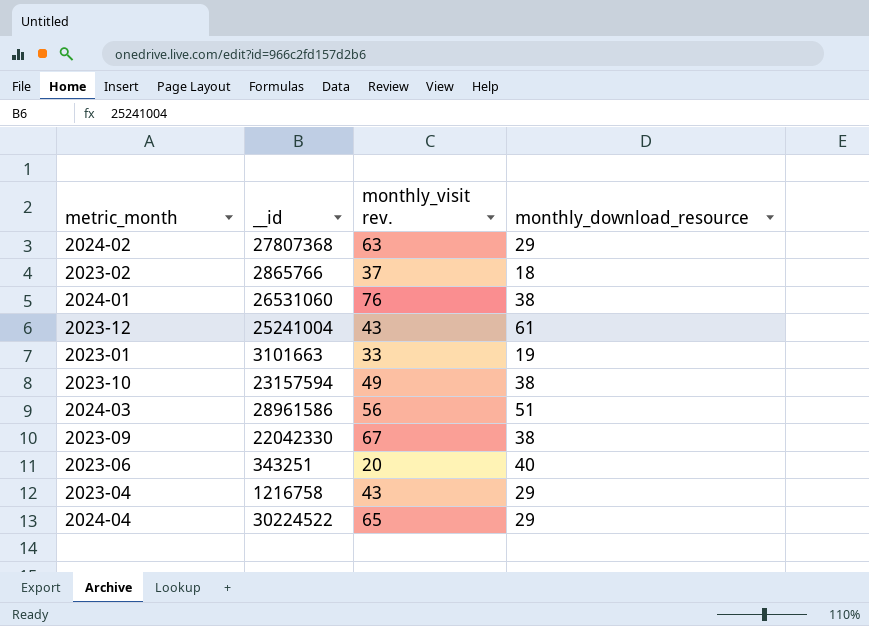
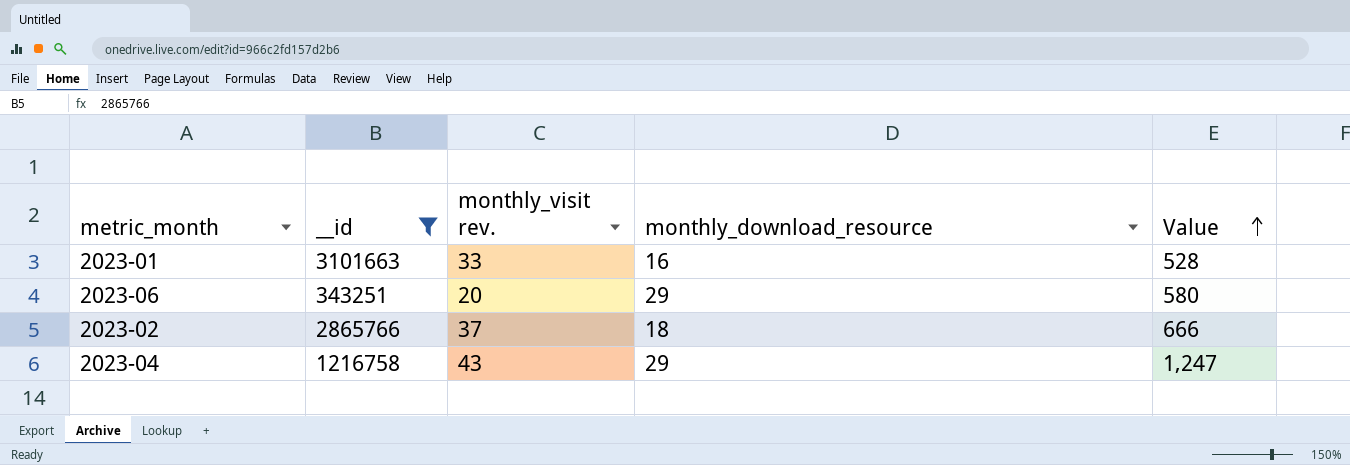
filter: none -> __id <= 3101663
row order: none -> Value ascending
column Value | formula: none -> [monthly_visit rev.] * [monthly_download_resource]
2023-01 | monthly_download_resource: 19 -> 16
2023-06 | monthly_download_resource: 40 -> 29

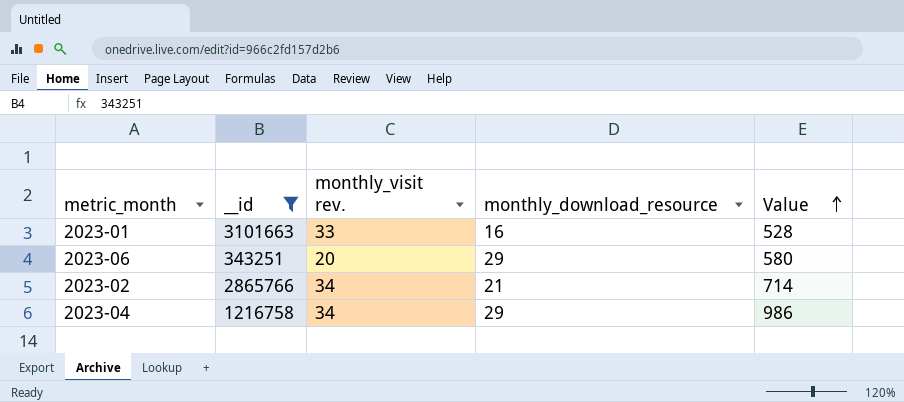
2023-02 | monthly_visit rev.: 37 -> 34
2023-02 | monthly_download_resource: 18 -> 21
2023-02 | Value: 666 -> 714
2023-04 | monthly_visit rev.: 43 -> 34
2023-04 | Value: 1,247 -> 986

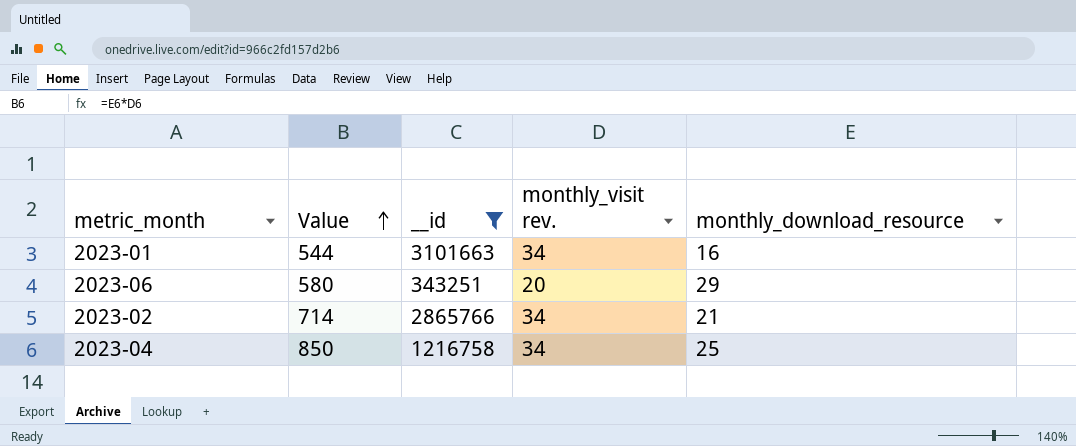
column Value | position: 5 -> 2
2023-01 | Value: 528 -> 544
2023-01 | monthly_visit rev.: 33 -> 34
2023-04 | Value: 986 -> 850
2023-04 | monthly_download_resource: 29 -> 25

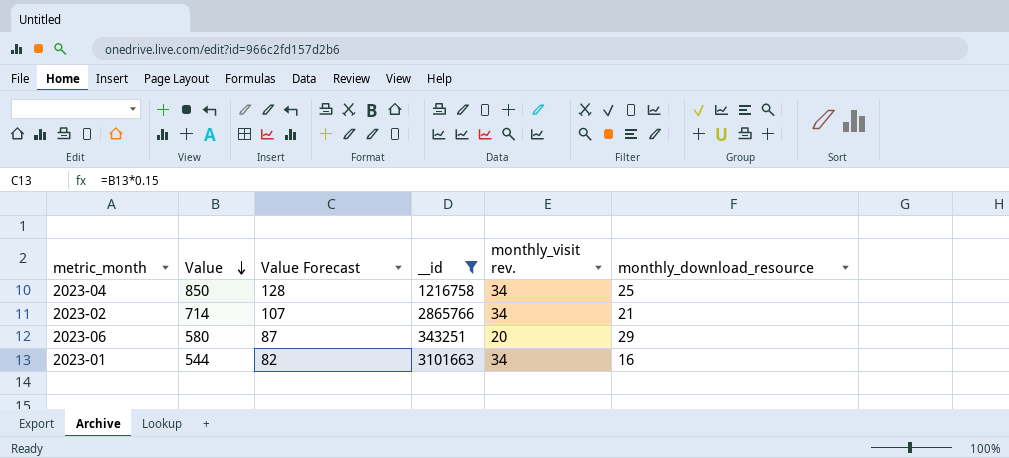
row order: Value ascending -> Value descending
column Value Forecast | formula: none -> [Value] * 0.15

